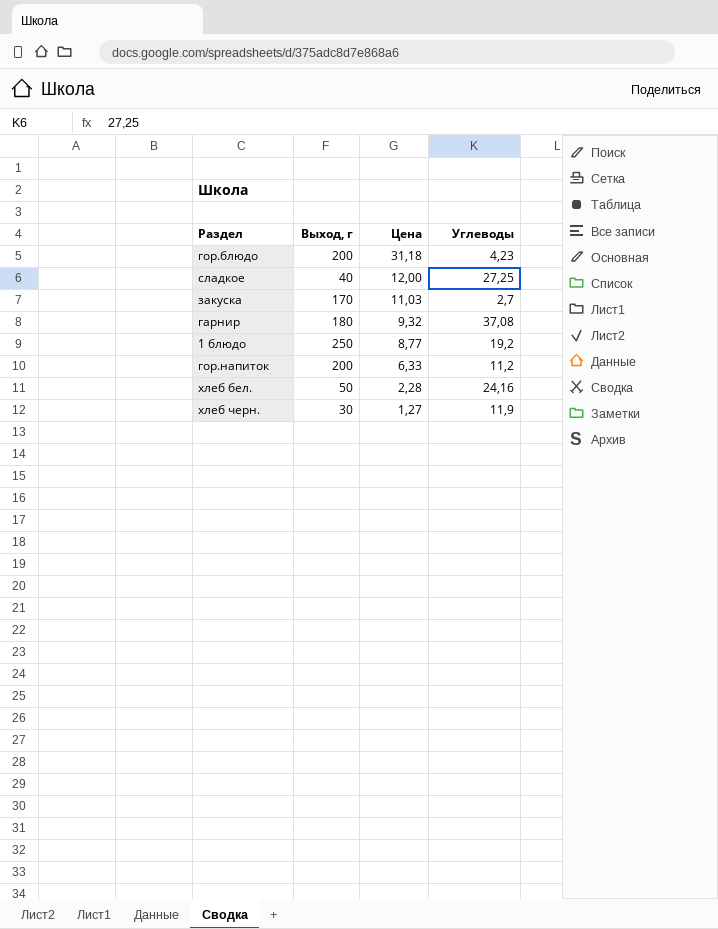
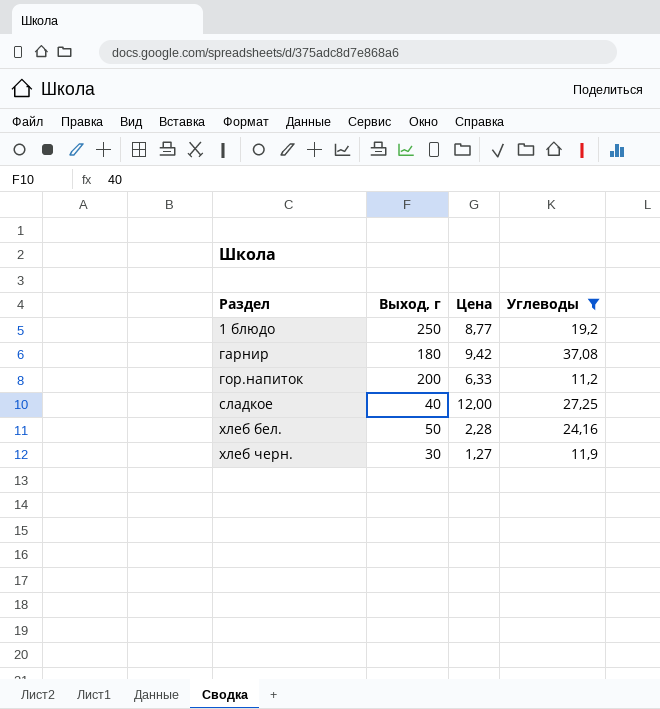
filter: none -> Углеводы >= 11,2
row order: Цена descending -> Раздел ascending
гарнир | Цена: 9,32 -> 9,42

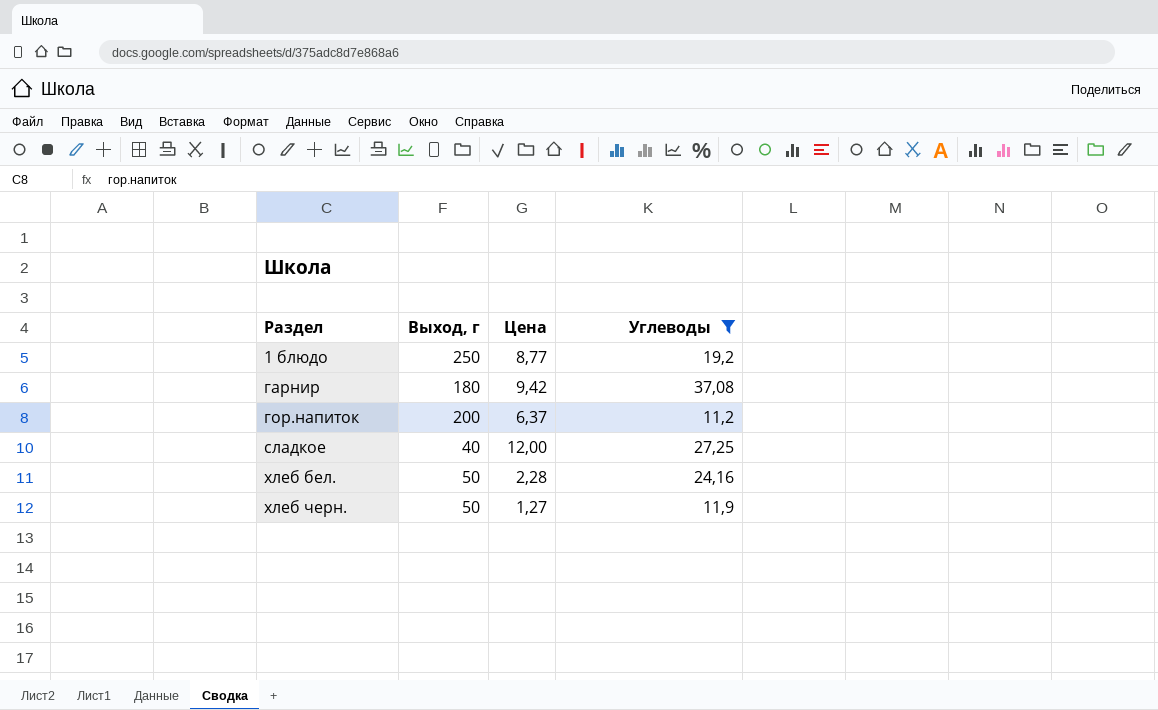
гор.напиток | Цена: 6,33 -> 6,37
хлеб черн. | Выход, г: 30 -> 50

